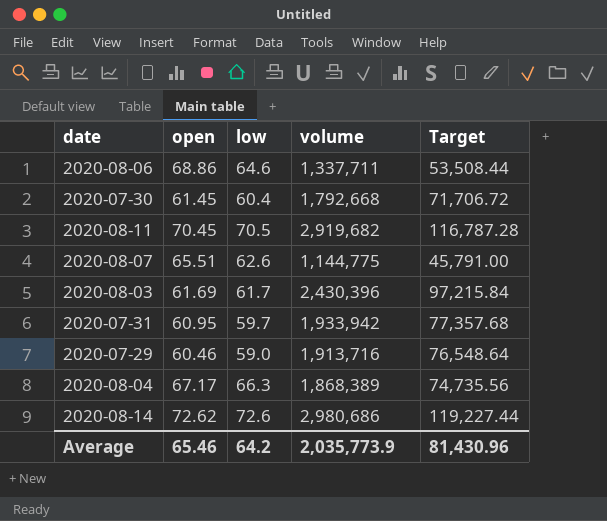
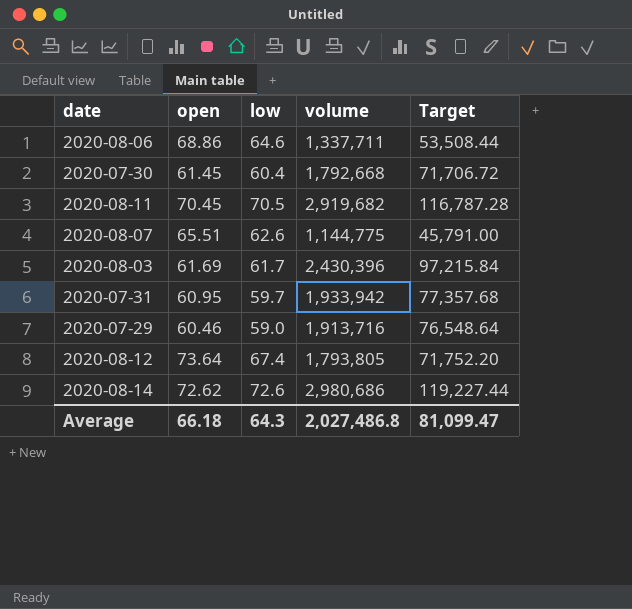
row 2020-08-04: 67.17 | 66.3 | 1,868,389 | 74,735.56 -> none
row 2020-08-12: none -> 73.64 | 67.4 | 1,793,805 | 71,752.20
Average | open: 65.46 -> 66.18
Average | low: 64.2 -> 64.3
Average | volume: 2,035,773.9 -> 2,027,486.8
Average | Target: 81,430.96 -> 81,099.47

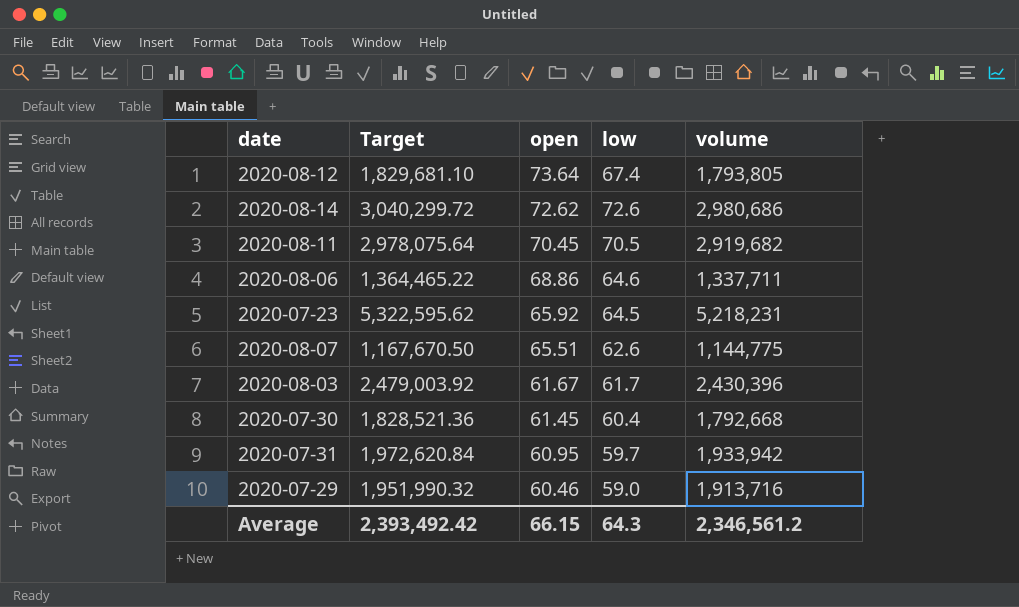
row order: none -> open descending
column Target | formula: [volume] * 0.04 -> [volume] * 1.02
column Target | position: 5 -> 2
row 2020-07-23: none -> 5,322,595.62 | 65.92 | 64.5 | 5,218,231
2020-08-03 | open: 61.69 -> 61.67
Average | Target: 81,099.47 -> 2,393,492.42
Average | open: 66.18 -> 66.15
Average | volume: 2,027,486.8 -> 2,346,561.2

